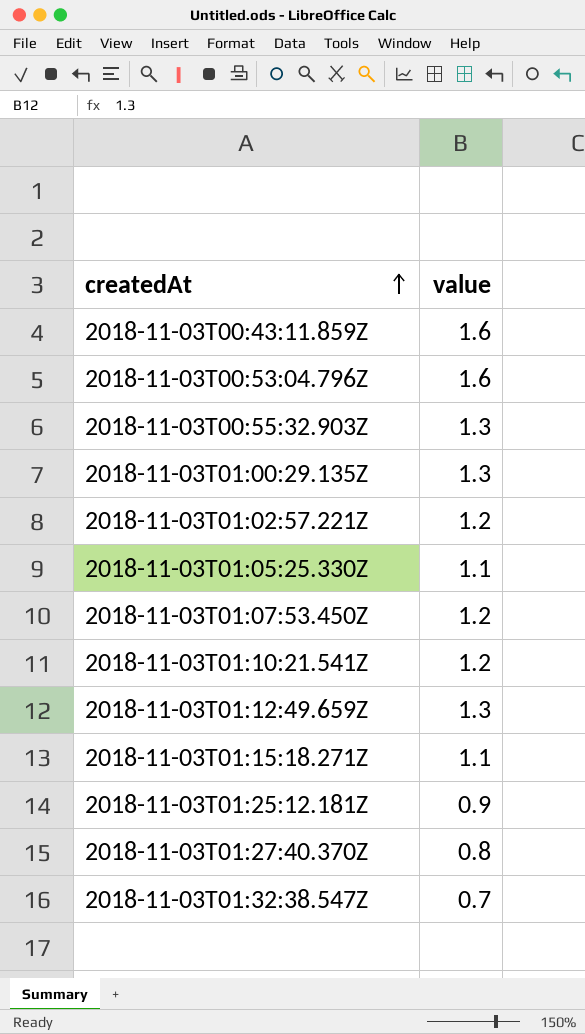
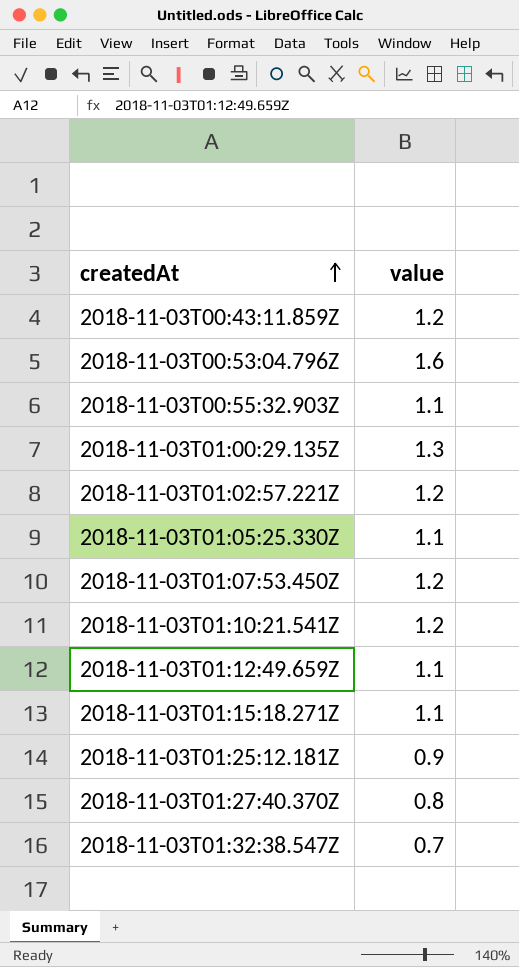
2018-11-03T00:43:11.859Z | value: 1.6 -> 1.2
2018-11-03T00:55:32.903Z | value: 1.3 -> 1.1
2018-11-03T01:12:49.659Z | value: 1.3 -> 1.1

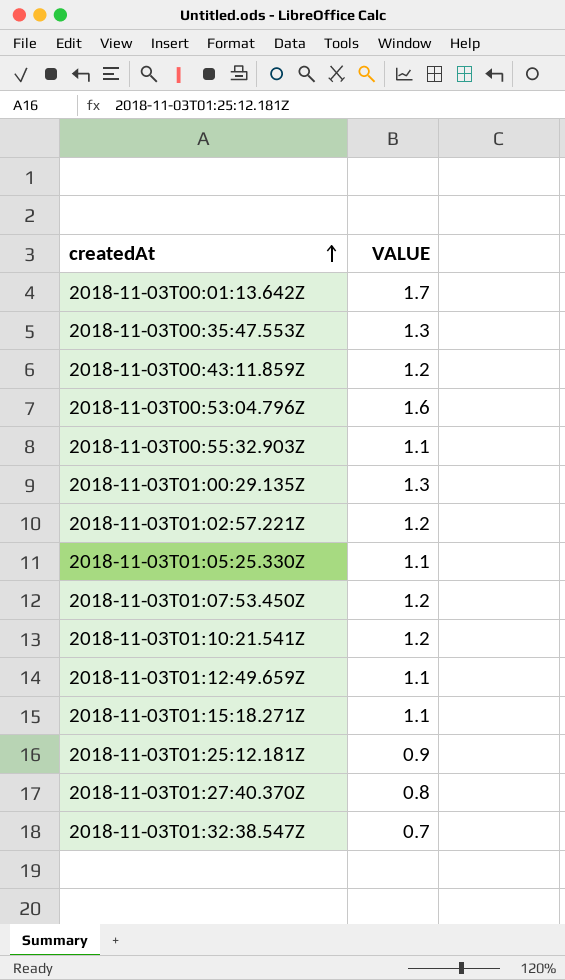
column name: value -> VALUE
row 2018-11-03T00:01:13.642Z: none -> 1.7
row 2018-11-03T00:35:47.553Z: none -> 1.3

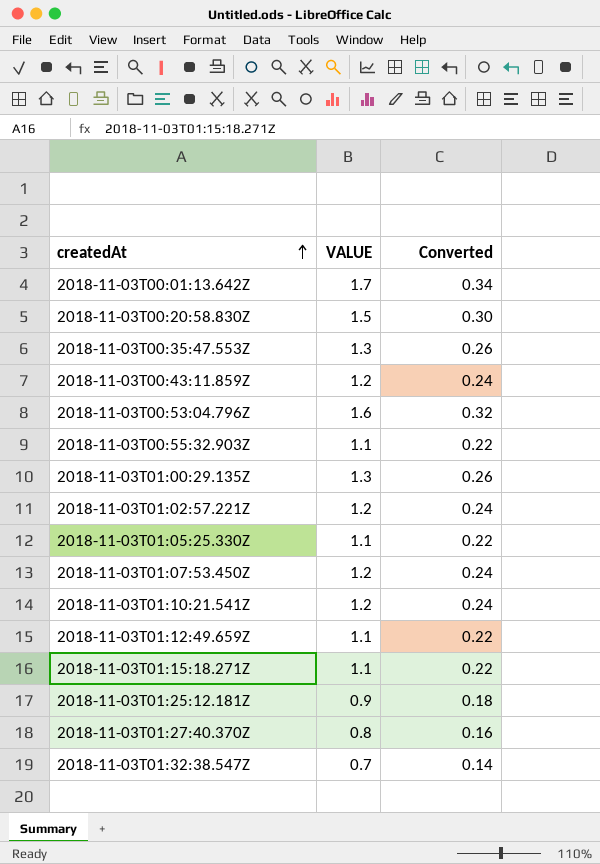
column Converted | formula: none -> [VALUE] * 0.2
row 2018-11-03T00:20:58.830Z: none -> 1.5 | 0.30

